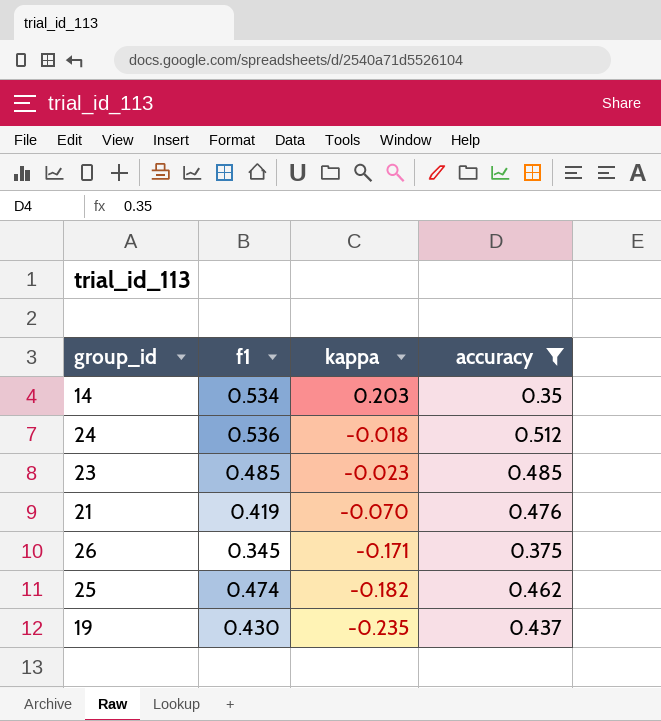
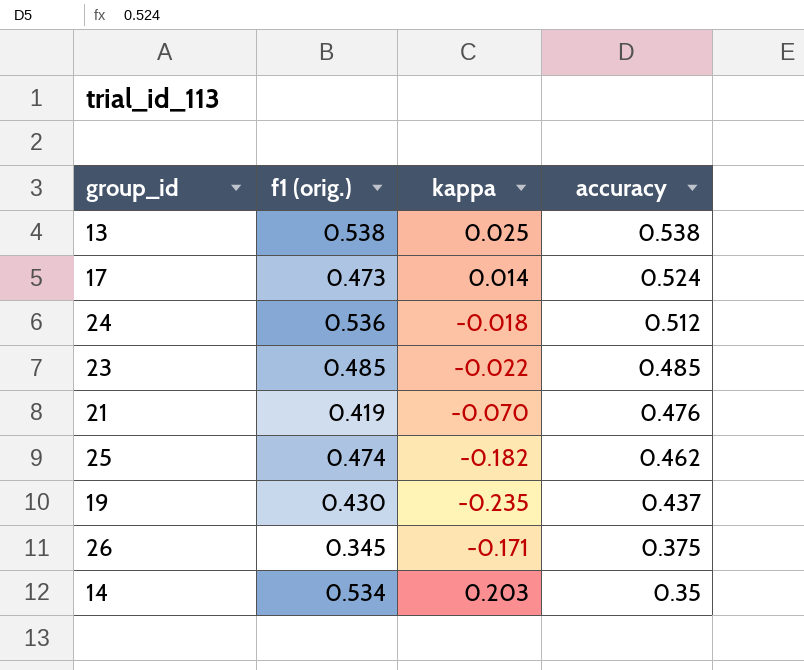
filter: accuracy <= 0.512 -> none
row order: kappa descending -> accuracy descending
column name: f1 -> f1 (orig.)
23 | kappa: -0.023 -> -0.022

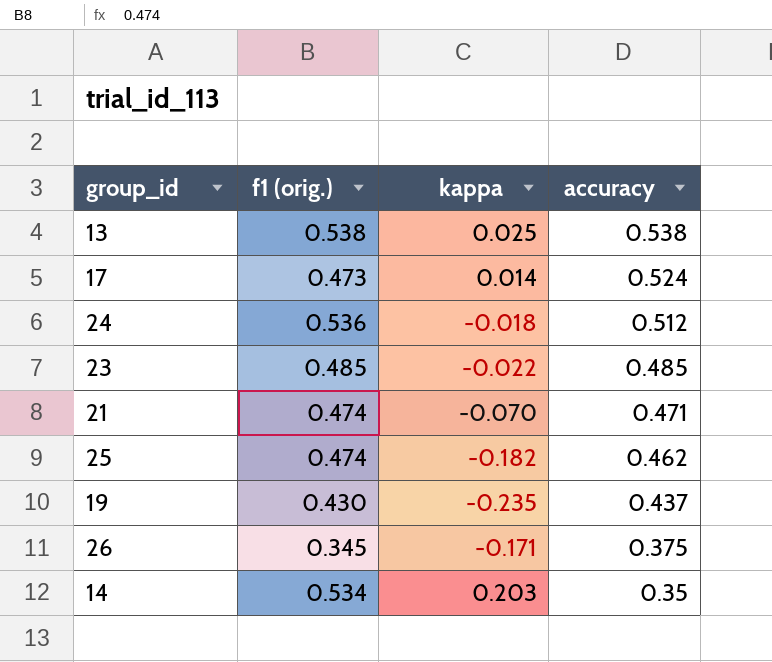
21 | f1 (orig.): 0.419 -> 0.474
21 | accuracy: 0.476 -> 0.471

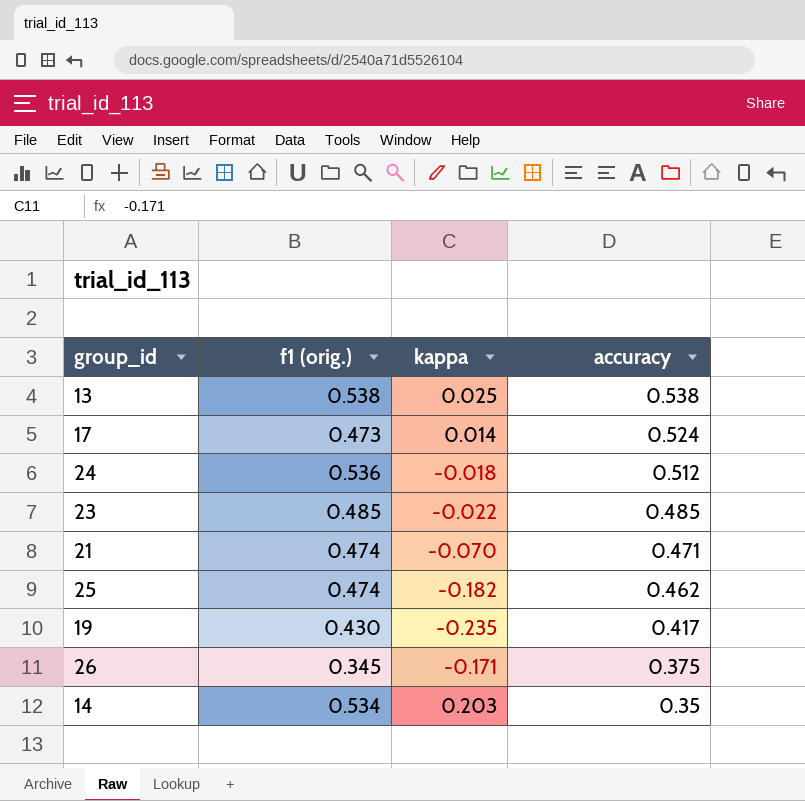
19 | accuracy: 0.437 -> 0.417

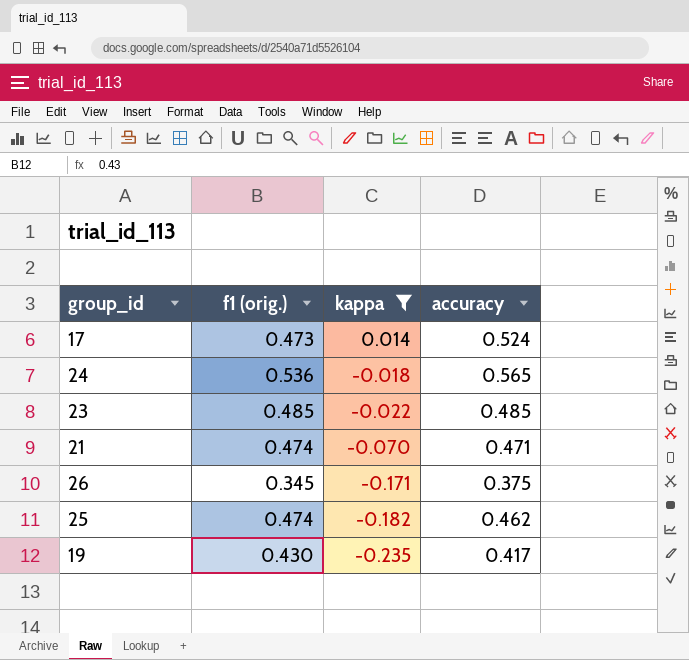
filter: none -> kappa <= 0.014
row order: accuracy descending -> kappa descending
24 | accuracy: 0.512 -> 0.565

